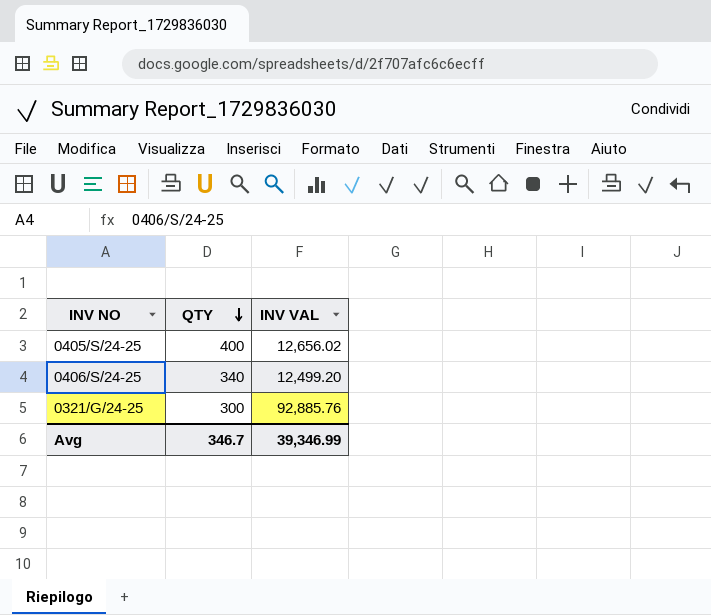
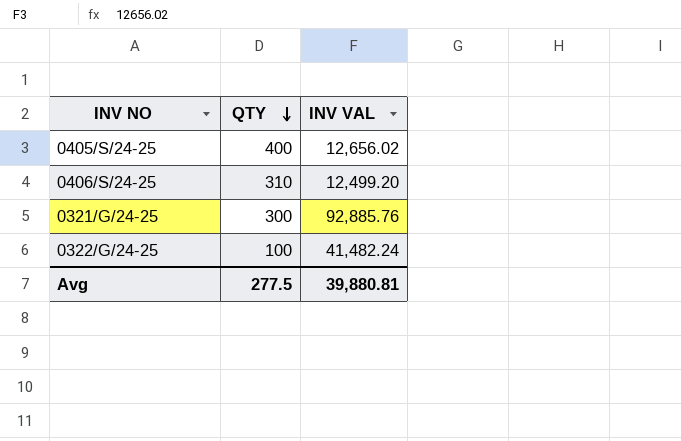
0406/S/24-25 | QTY: 340 -> 310
row 0322/G/24-25: none -> 100 | 41,482.24
Avg | QTY: 346.7 -> 277.5
Avg | INV VAL: 39,346.99 -> 39,880.81

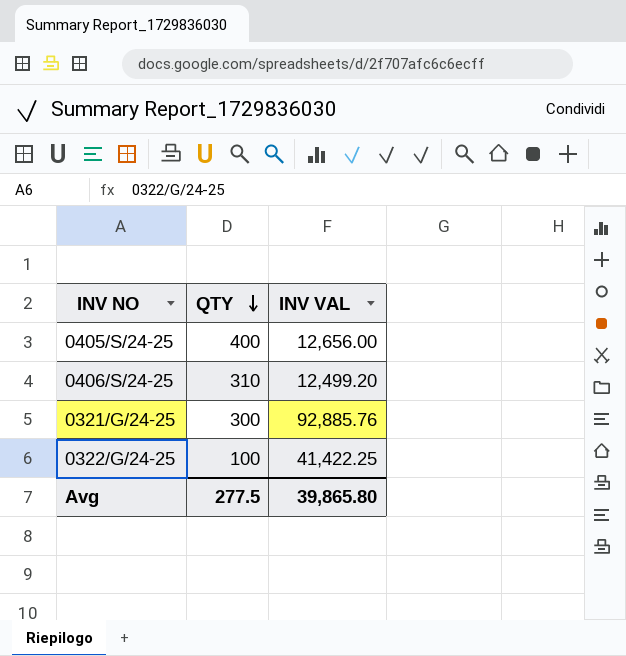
0405/S/24-25 | INV VAL: 12,656.02 -> 12,656.00
0322/G/24-25 | INV VAL: 41,482.24 -> 41,422.25
Avg | INV VAL: 39,880.81 -> 39,865.80

